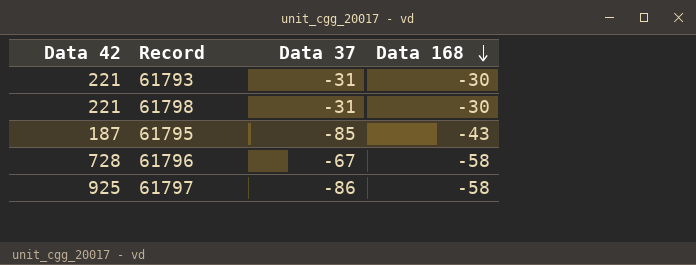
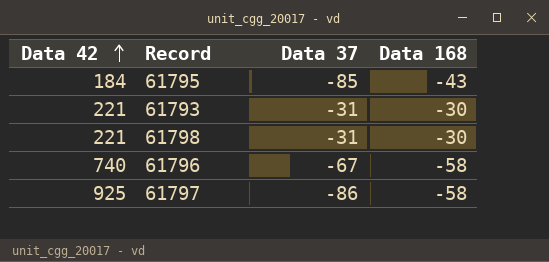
row order: Data 168 descending -> Data 42 ascending
61795 | Data 42: 187 -> 184
61796 | Data 42: 728 -> 740

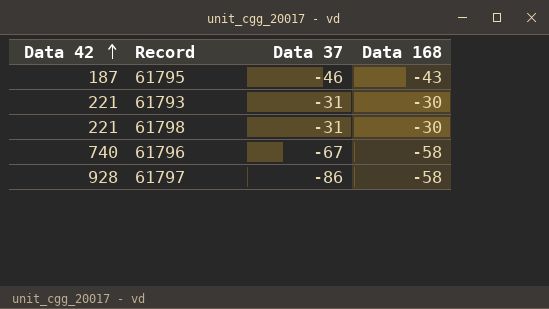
61795 | Data 42: 184 -> 187
61795 | Data 37: -85 -> -46
61797 | Data 42: 925 -> 928

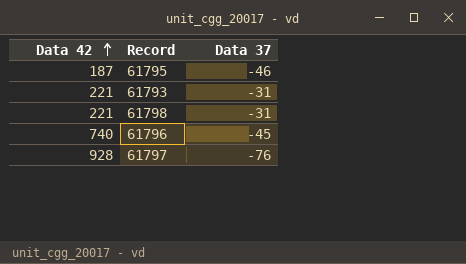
column Data 168 | position: 4 -> none
61796 | Data 37: -67 -> -45
61797 | Data 37: -86 -> -76

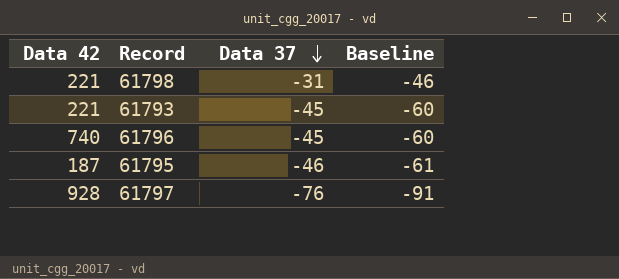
row order: Data 42 ascending -> Data 37 descending
column Baseline | formula: none -> [Data 37] - 15
61793 | Data 37: -31 -> -45

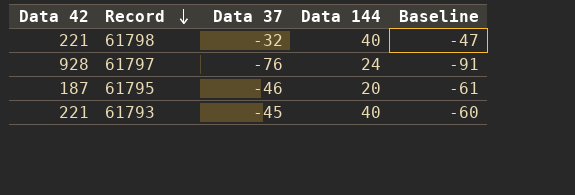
row order: Data 37 descending -> Record descending
column Data 144 | position: none -> 4
row 61796: 740 | -45 | -60 -> none
61798 | Data 37: -31 -> -32
61798 | Baseline: -46 -> -47

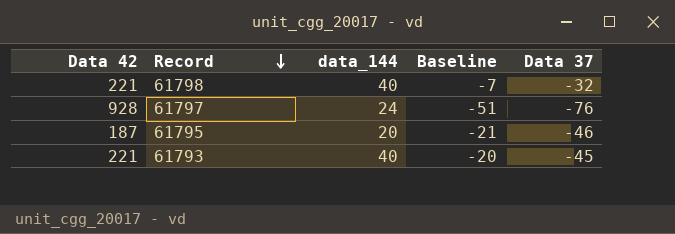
column name: Data 144 -> data_144
column Baseline | formula: [Data 37] - 15 -> [Data 37] + 25
column Data 37 | position: 3 -> 5

